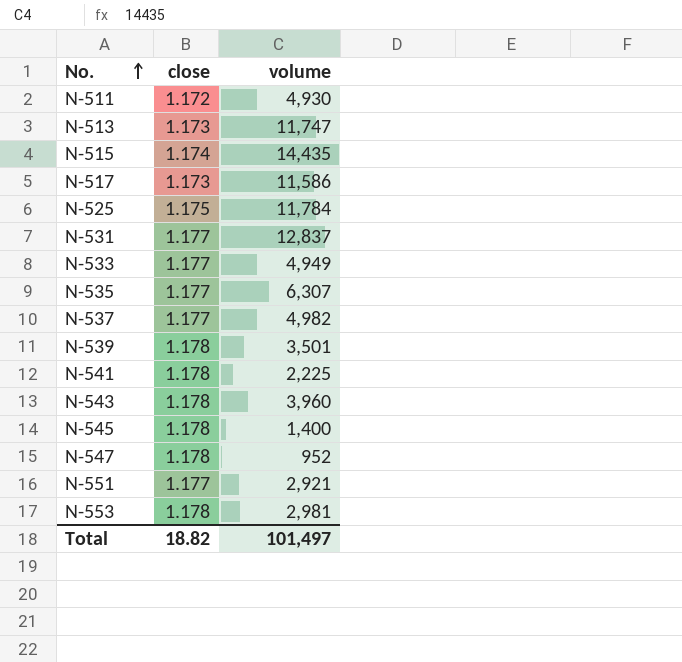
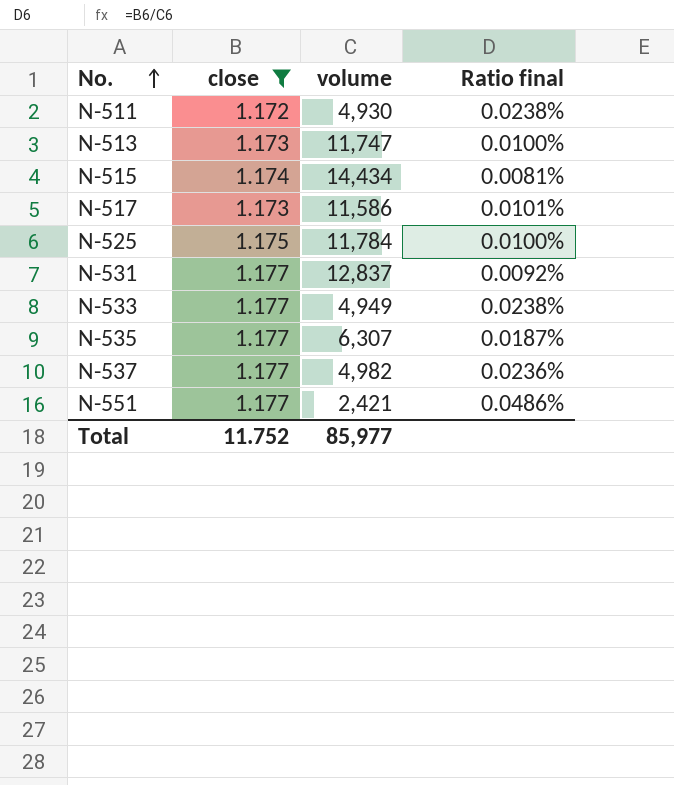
filter: none -> close != 1.178
column Ratio final | formula: none -> [close] / [volume]
N-515 | volume: 14,435 -> 14,434
N-551 | volume: 2,921 -> 2,421
Total | close: 18.82 -> 11.752
Total | volume: 101,497 -> 85,977

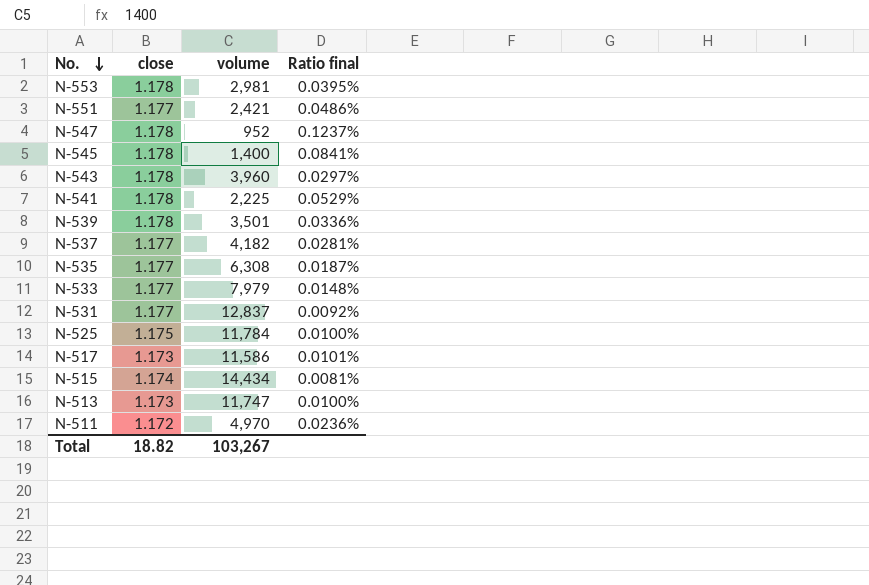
filter: close != 1.178 -> none
row order: No. ascending -> No. descending
N-537 | volume: 4,982 -> 4,182
N-537 | Ratio final: 0.0236% -> 0.0281%
N-535 | volume: 6,307 -> 6,308
N-533 | volume: 4,949 -> 7,979
N-533 | Ratio final: 0.0238% -> 0.0148%
N-511 | volume: 4,930 -> 4,970
N-511 | Ratio final: 0.0238% -> 0.0236%
Total | close: 11.752 -> 18.82
Total | volume: 85,977 -> 103,267

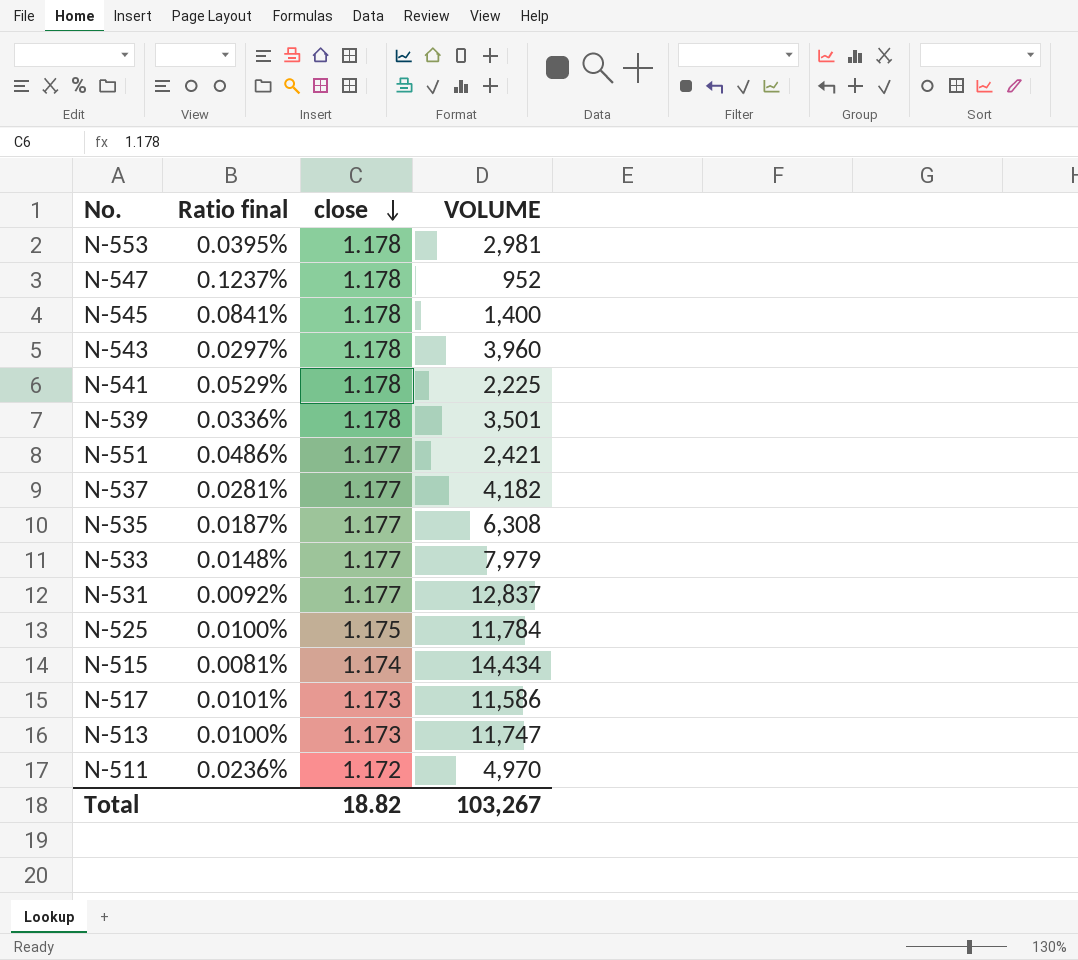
row order: No. descending -> close descending
column Ratio final | position: 4 -> 2
column name: volume -> VOLUME

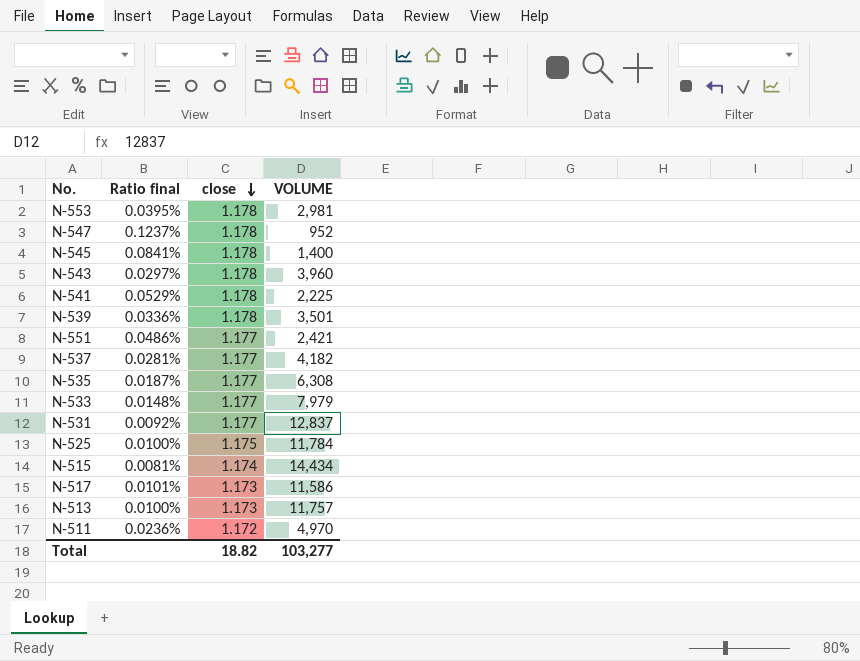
N-513 | VOLUME: 11,747 -> 11,757
Total | VOLUME: 103,267 -> 103,277

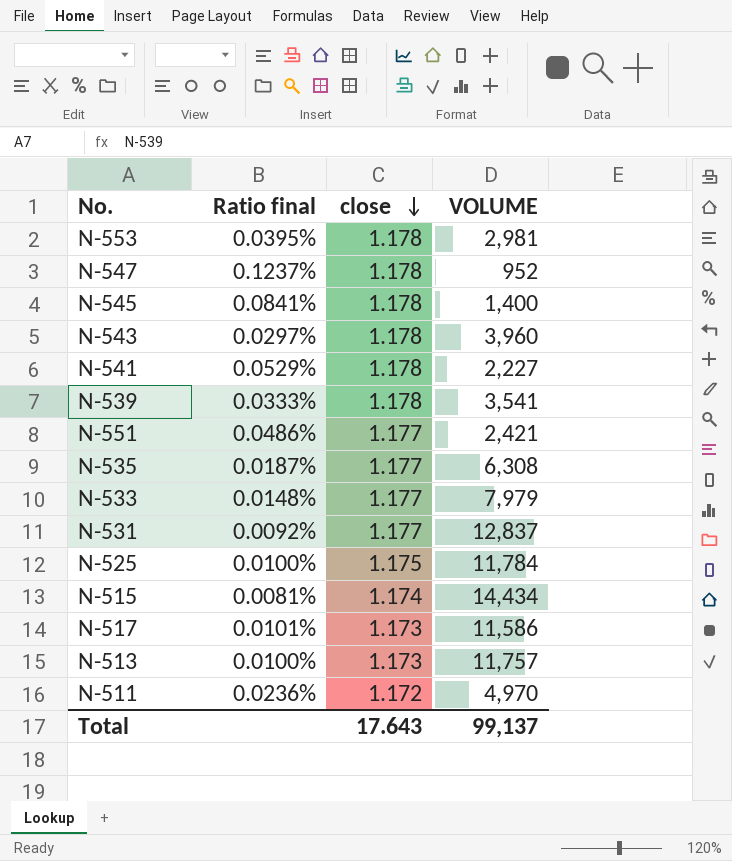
row N-537: 0.0281% | 1.177 | 4,182 -> none
N-541 | VOLUME: 2,225 -> 2,227
N-539 | Ratio final: 0.0336% -> 0.0333%
N-539 | VOLUME: 3,501 -> 3,541
Total | close: 18.82 -> 17.643
Total | VOLUME: 103,277 -> 99,137

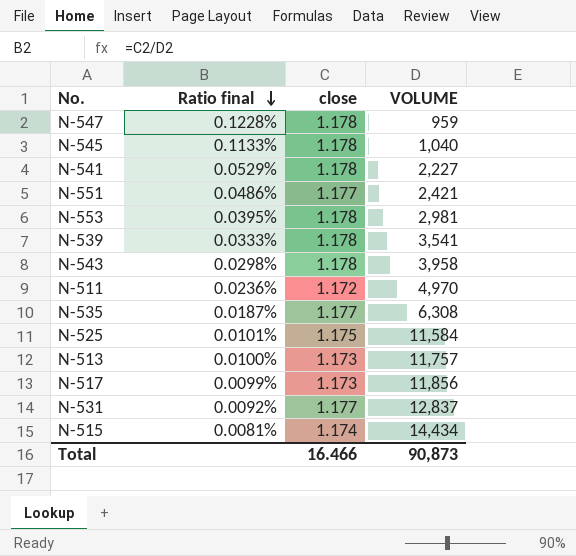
row order: close descending -> Ratio final descending
row N-533: 0.0148% | 1.177 | 7,979 -> none
N-547 | Ratio final: 0.1237% -> 0.1228%
N-547 | VOLUME: 952 -> 959
N-545 | Ratio final: 0.0841% -> 0.1133%
N-545 | VOLUME: 1,400 -> 1,040
N-543 | Ratio final: 0.0297% -> 0.0298%
N-543 | VOLUME: 3,960 -> 3,958
N-525 | Ratio final: 0.0100% -> 0.0101%
N-525 | VOLUME: 11,784 -> 11,584
N-517 | Ratio final: 0.0101% -> 0.0099%
N-517 | VOLUME: 11,586 -> 11,856
Total | close: 17.643 -> 16.466
Total | VOLUME: 99,137 -> 90,873

